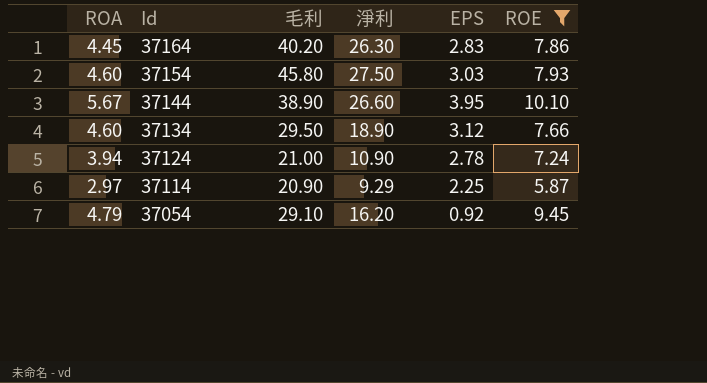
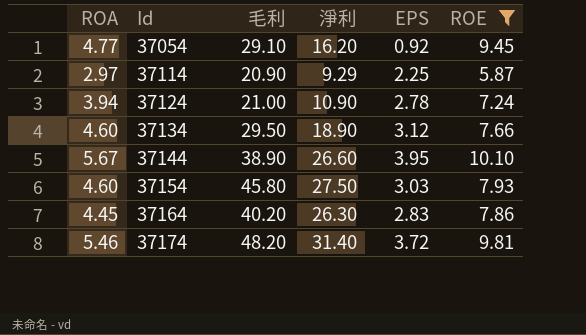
row order: Id descending -> Id ascending
37054 | ROA: 4.79 -> 4.77
row 37174: none -> 5.46 | 48.20 | 31.40 | 3.72 | 9.81

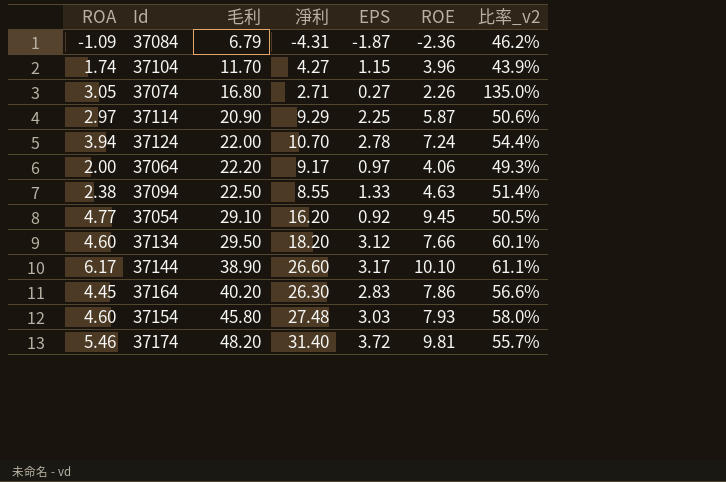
filter: ROE >= 5.87 -> none
row order: Id ascending -> 毛利 ascending
column 比率_v2 | formula: none -> [ROA] / [ROE]
37124 | 毛利: 21.00 -> 22.00
37124 | 淨利: 10.90 -> 10.70
37134 | 淨利: 18.90 -> 18.20
37144 | ROA: 5.67 -> 6.17
37144 | EPS: 3.95 -> 3.17
37154 | 淨利: 27.50 -> 27.48

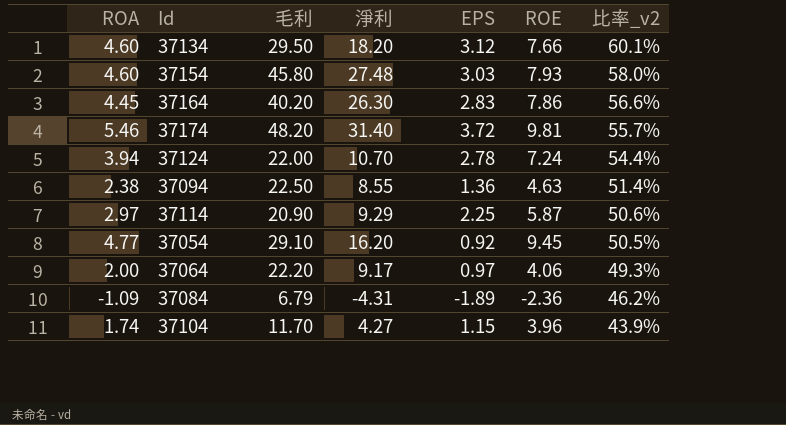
row order: 毛利 ascending -> 比率_v2 descending
row 37074: 3.05 | 16.80 | 2.71 | 0.27 | 2.26 | 135.0% -> none
row 37144: 6.17 | 38.90 | 26.60 | 3.17 | 10.10 | 61.1% -> none
37094 | EPS: 1.33 -> 1.36
37084 | EPS: -1.87 -> -1.89

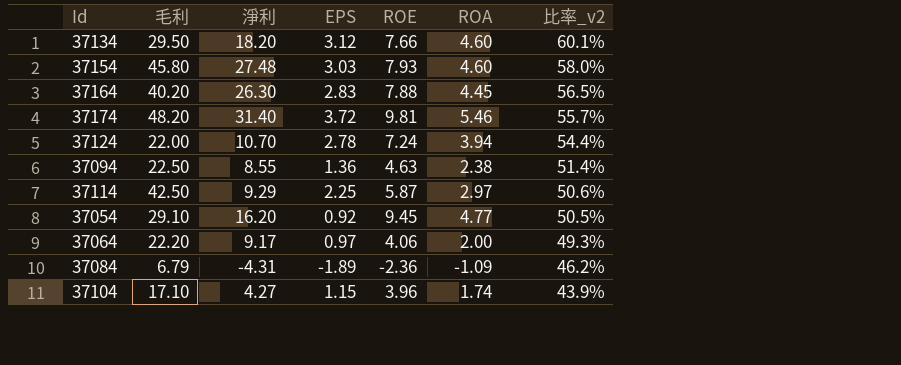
column ROA | position: 1 -> 6
37164 | ROE: 7.86 -> 7.88
37164 | 比率_v2: 56.6% -> 56.5%
37114 | 毛利: 20.90 -> 42.50
37104 | 毛利: 11.70 -> 17.10

